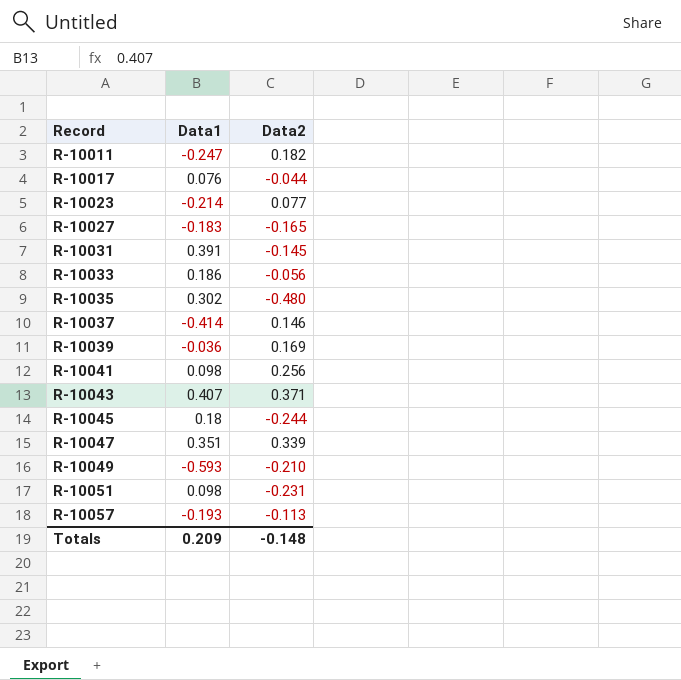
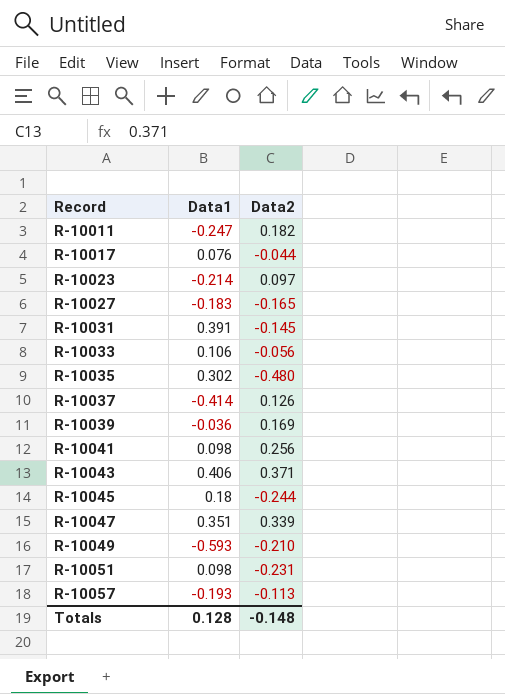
R-10023 | Data2: 0.077 -> 0.097
R-10033 | Data1: 0.186 -> 0.106
R-10037 | Data2: 0.146 -> 0.126
R-10043 | Data1: 0.407 -> 0.406
Totals | Data1: 0.209 -> 0.128

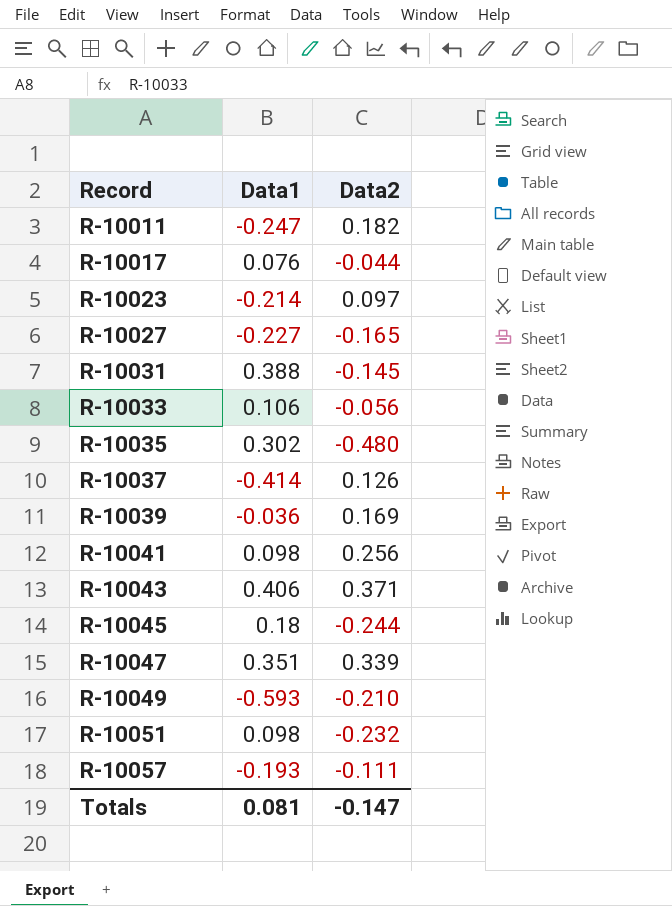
R-10027 | Data1: -0.183 -> -0.227
R-10031 | Data1: 0.391 -> 0.388
R-10051 | Data2: -0.231 -> -0.232
R-10057 | Data2: -0.113 -> -0.111
Totals | Data1: 0.128 -> 0.081
Totals | Data2: -0.148 -> -0.147

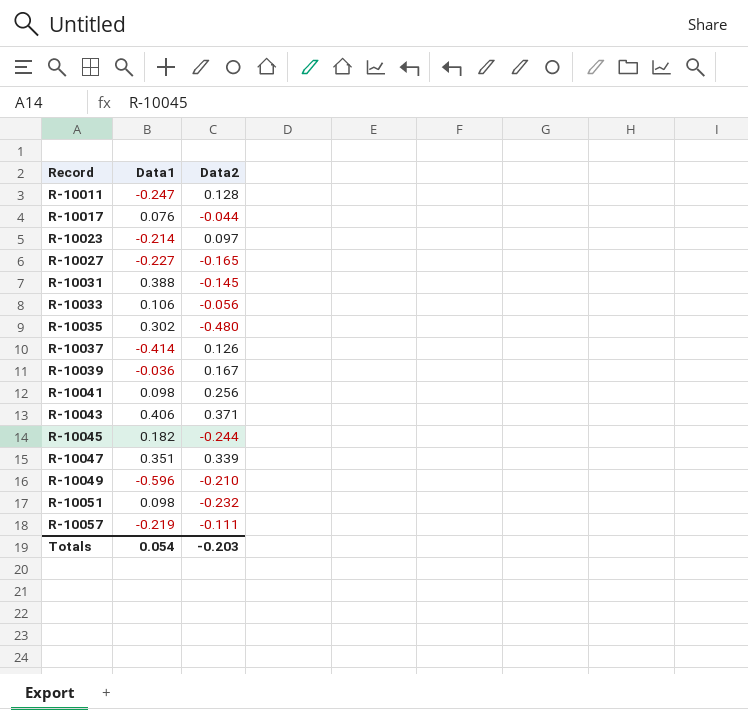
R-10011 | Data2: 0.182 -> 0.128
R-10039 | Data2: 0.169 -> 0.167
R-10045 | Data1: 0.18 -> 0.182
R-10049 | Data1: -0.593 -> -0.596
R-10057 | Data1: -0.193 -> -0.219
Totals | Data1: 0.081 -> 0.054
Totals | Data2: -0.147 -> -0.203

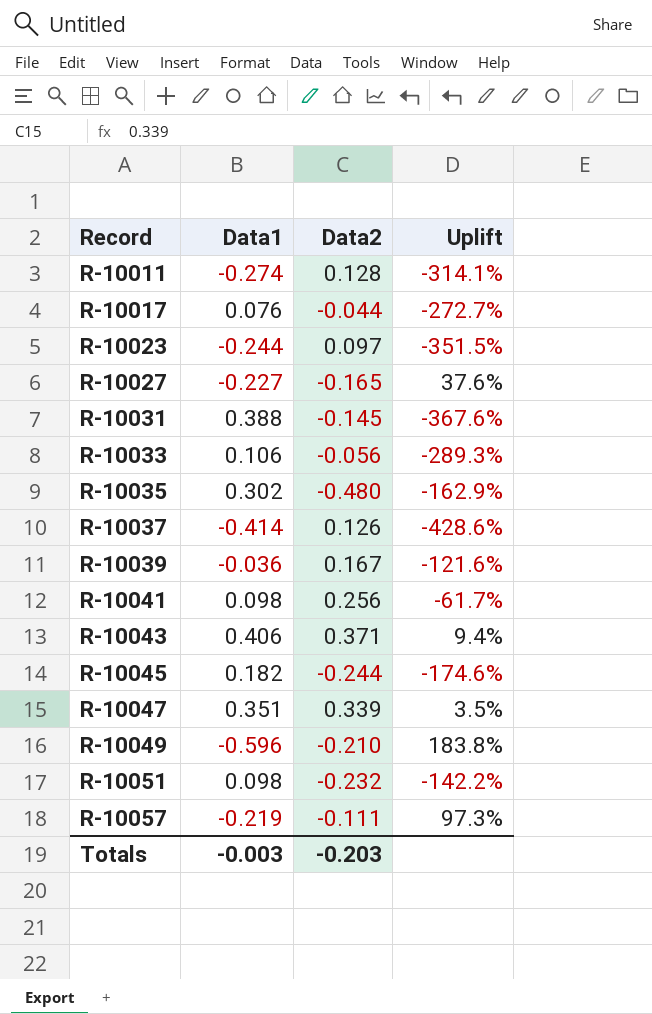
column Uplift | formula: none -> ([Data1] - [Data2]) / [Data2]
R-10011 | Data1: -0.247 -> -0.274
R-10023 | Data1: -0.214 -> -0.244
Totals | Data1: 0.054 -> -0.003

